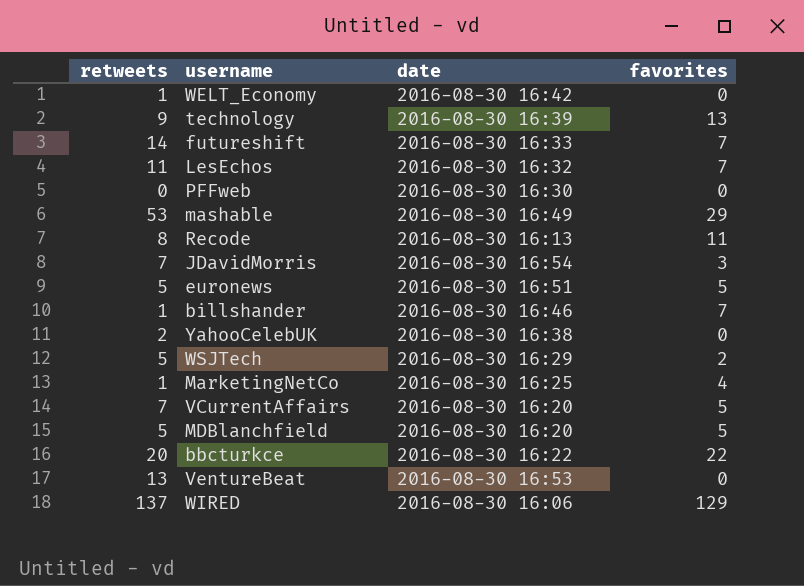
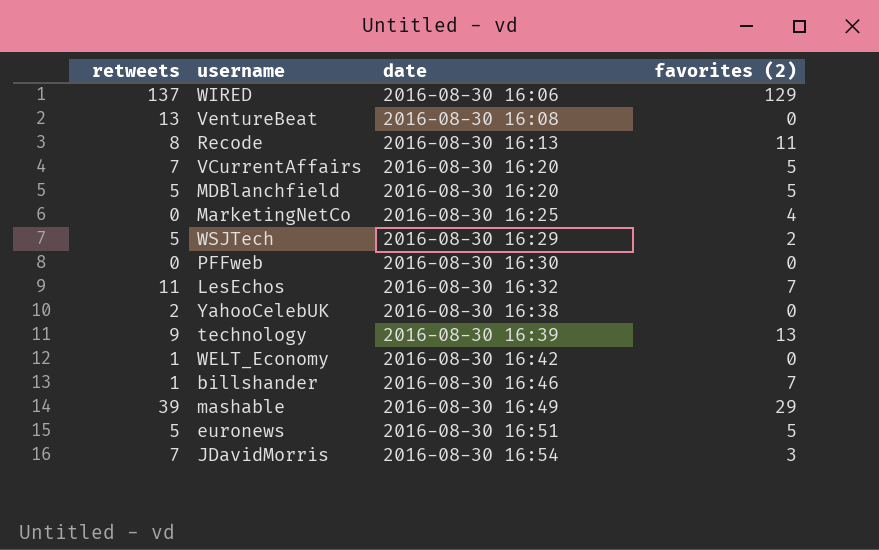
row order: none -> date ascending
column name: favorites -> favorites (2)
row futureshift: 14 | 2016-08-30 16:33 | 7 -> none
row bbcturkce: 20 | 2016-08-30 16:22 | 22 -> none
VentureBeat | date: 2016-08-30 16:53 -> 2016-08-30 16:08
MarketingNetCo | retweets: 1 -> 0
mashable | retweets: 53 -> 39

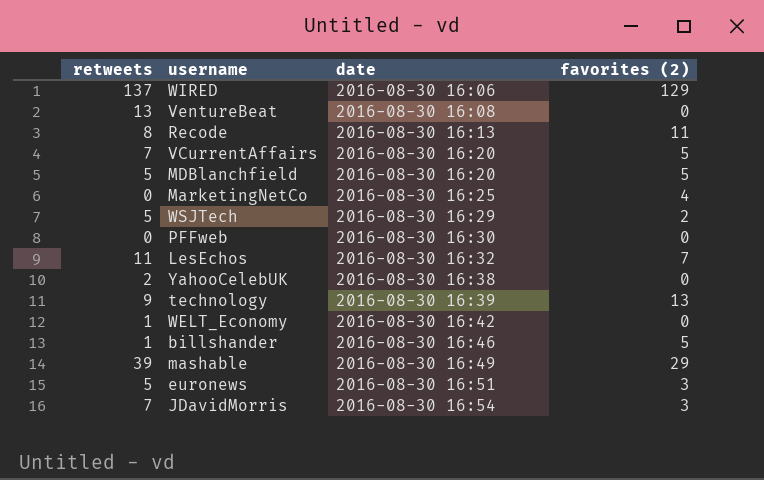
billshander | favorites (2): 7 -> 5
euronews | favorites (2): 5 -> 3

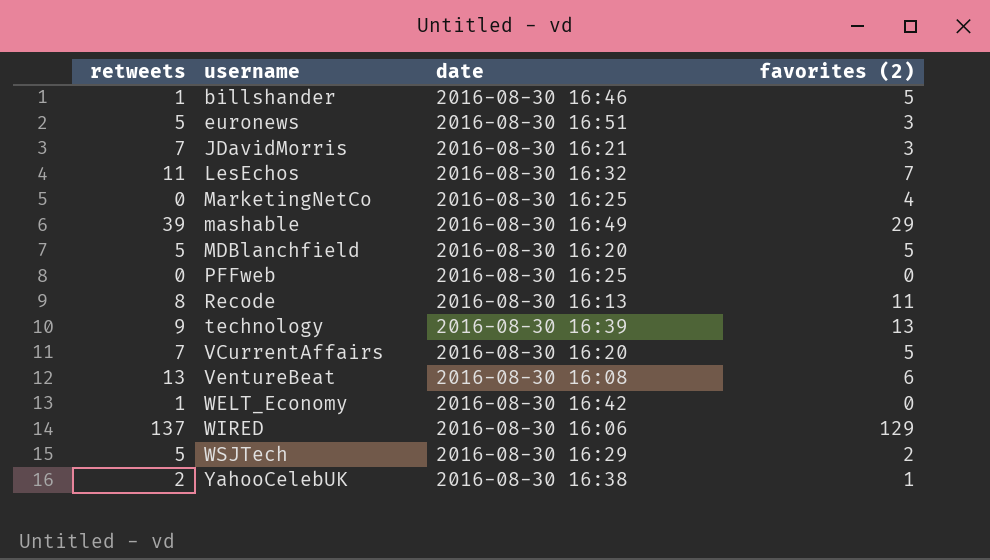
row order: date ascending -> username ascending
JDavidMorris | date: 2016-08-30 16:54 -> 2016-08-30 16:21
PFFweb | date: 2016-08-30 16:30 -> 2016-08-30 16:25
VentureBeat | favorites (2): 0 -> 6
YahooCelebUK | favorites (2): 0 -> 1

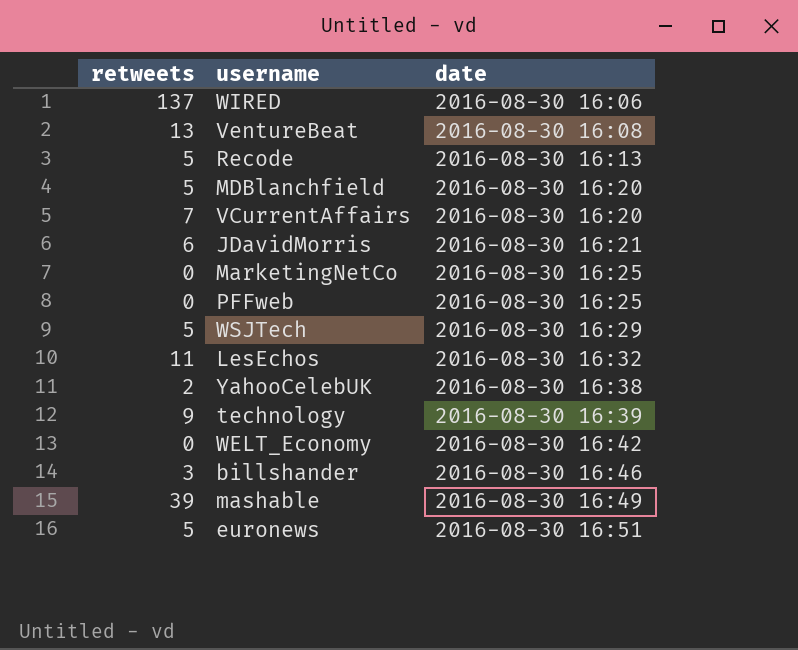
row order: username ascending -> date ascending
column favorites (2) | position: 4 -> none
Recode | retweets: 8 -> 5
JDavidMorris | retweets: 7 -> 6
WELT_Economy | retweets: 1 -> 0
billshander | retweets: 1 -> 3

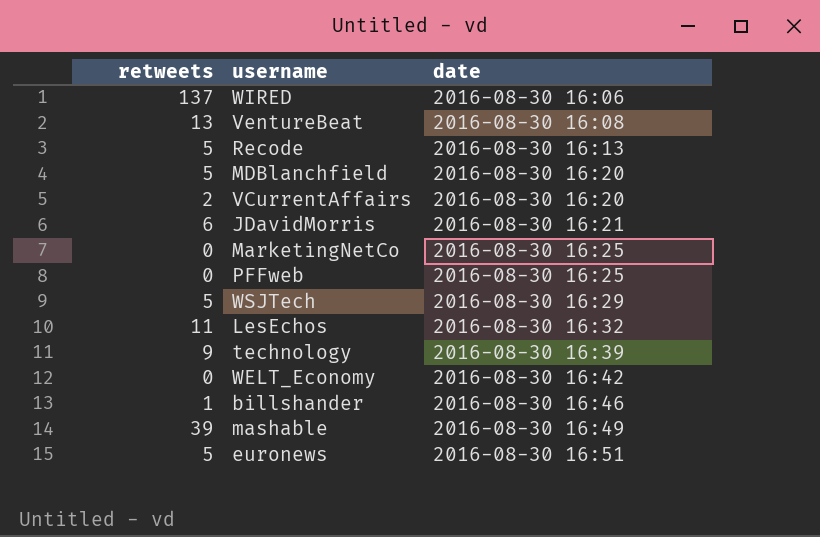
row YahooCelebUK: 2 | 2016-08-30 16:38 -> none
VCurrentAffairs | retweets: 7 -> 2
billshander | retweets: 3 -> 1

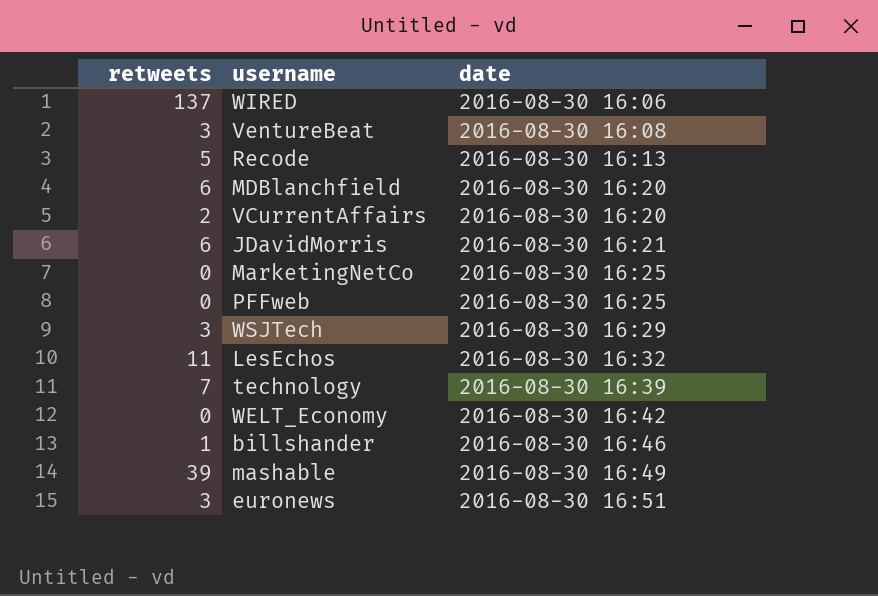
VentureBeat | retweets: 13 -> 3
MDBlanchfield | retweets: 5 -> 6
WSJTech | retweets: 5 -> 3
technology | retweets: 9 -> 7
euronews | retweets: 5 -> 3

